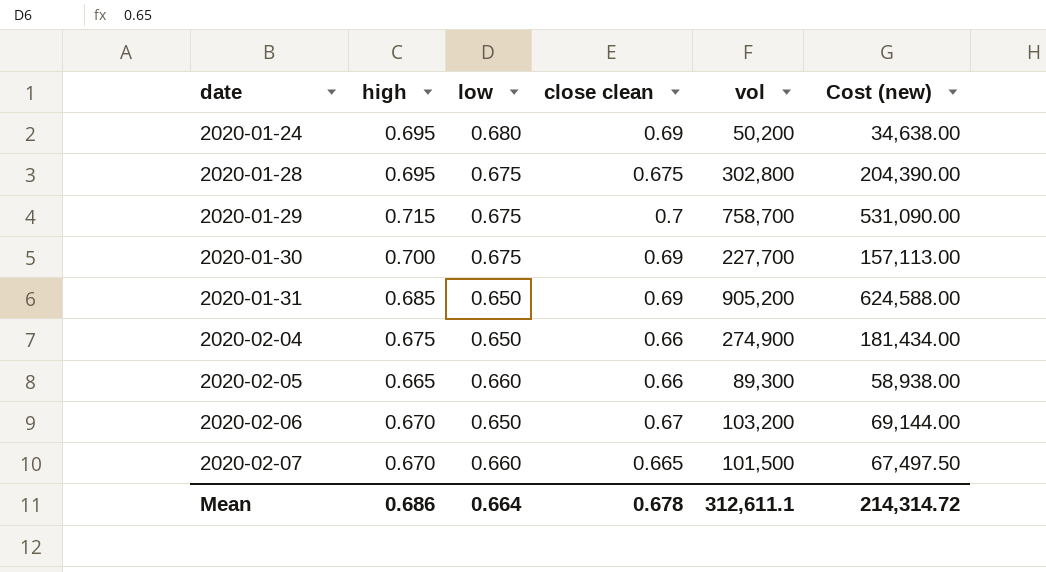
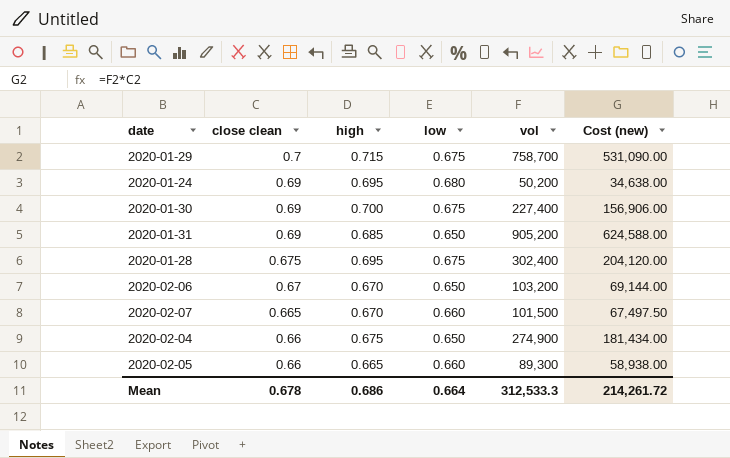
row order: date ascending -> close clean descending
column close clean | position: 4 -> 2
2020-01-30 | vol: 227,700 -> 227,400
2020-01-30 | Cost (new): 157,113.00 -> 156,906.00
2020-01-28 | vol: 302,800 -> 302,400
2020-01-28 | Cost (new): 204,390.00 -> 204,120.00
Mean | vol: 312,611.1 -> 312,533.3
Mean | Cost (new): 214,314.72 -> 214,261.72

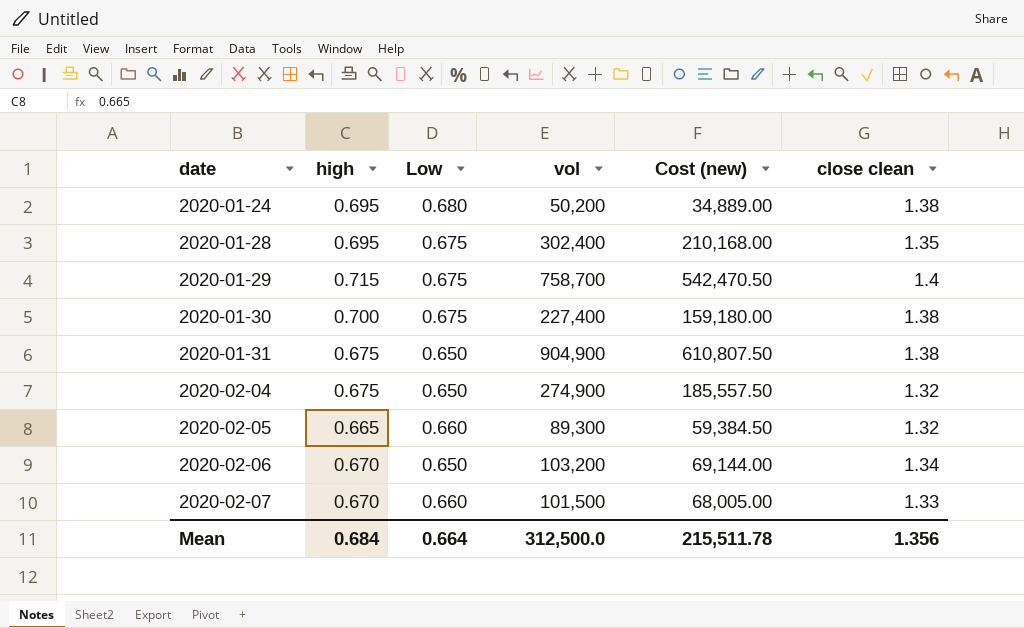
row order: close clean descending -> date ascending
column name: low -> Low
column Cost (new) | formula: [close clean] * [vol] -> [high] * [vol]
column close clean | position: 2 -> 6
2020-01-24 | close clean: 0.69 -> 1.38
2020-01-28 | close clean: 0.675 -> 1.35
2020-01-29 | close clean: 0.7 -> 1.4
2020-01-30 | close clean: 0.69 -> 1.38
2020-01-31 | high: 0.685 -> 0.675
2020-01-31 | vol: 905,200 -> 904,900
2020-01-31 | close clean: 0.69 -> 1.38
2020-02-04 | close clean: 0.66 -> 1.32
2020-02-05 | close clean: 0.66 -> 1.32
2020-02-06 | close clean: 0.67 -> 1.34
2020-02-07 | close clean: 0.665 -> 1.33
Mean | high: 0.686 -> 0.684
Mean | vol: 312,533.3 -> 312,500.0
Mean | Cost (new): 214,261.72 -> 215,511.78
Mean | close clean: 0.678 -> 1.356

